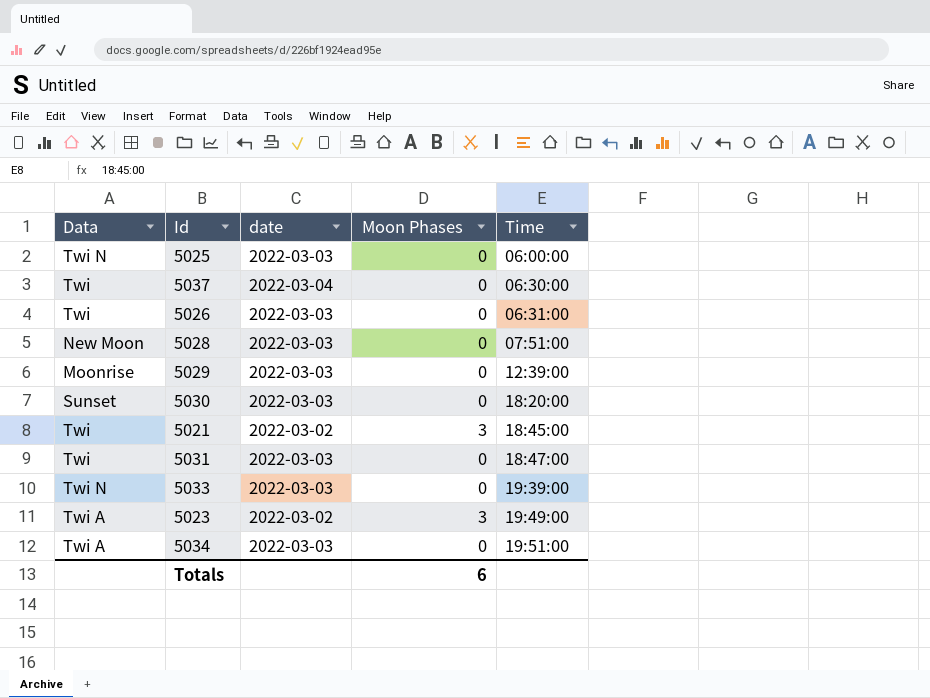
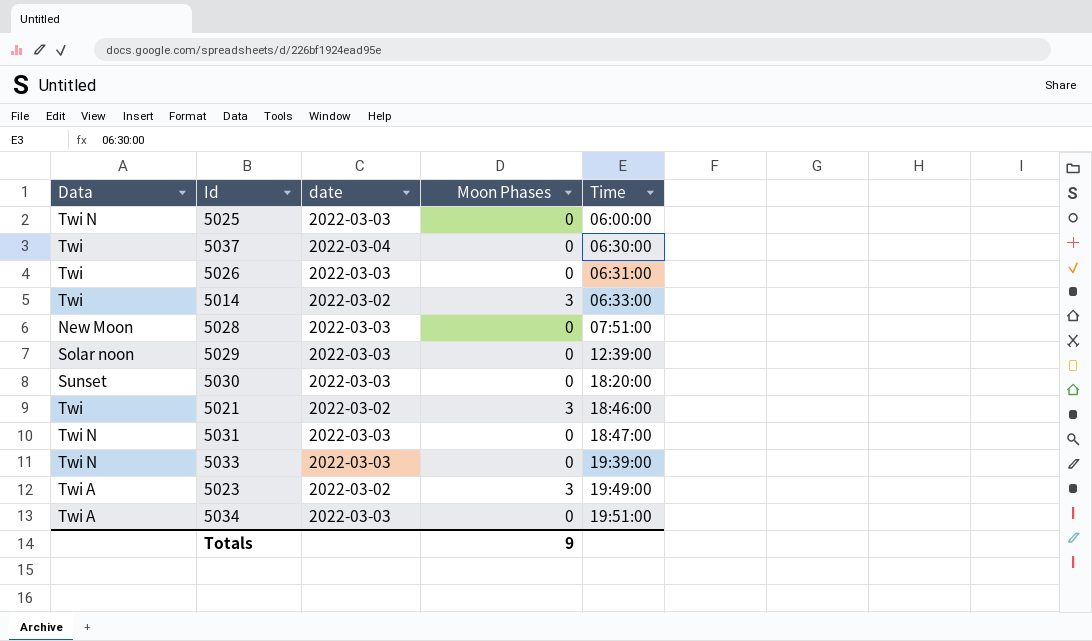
row 5014: none -> Twi | 2022-03-02 | 3 | 06:33:00
5029 | Data: Moonrise -> Solar noon
5021 | Time: 18:45:00 -> 18:46:00
5031 | Data: Twi -> Twi N
Totals | Moon Phases: 6 -> 9

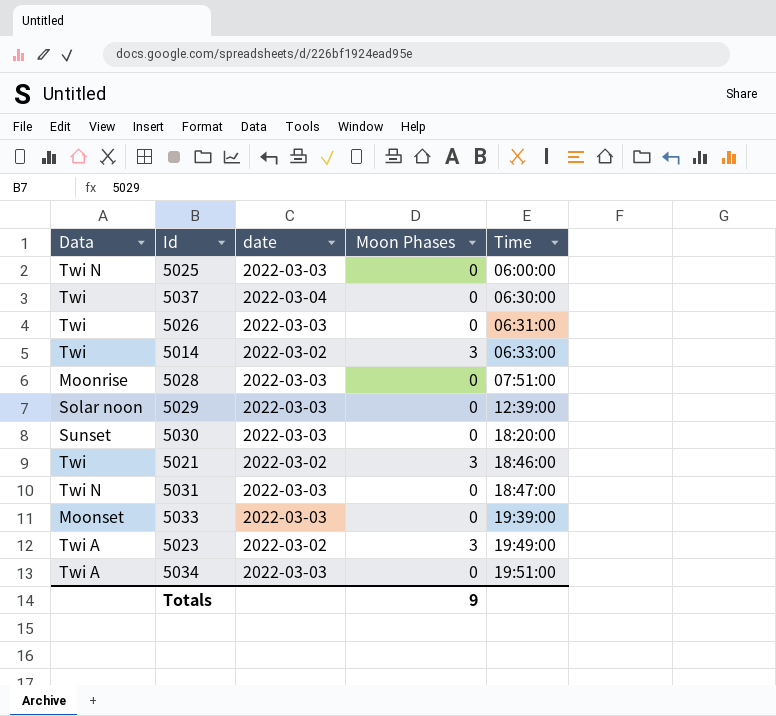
5028 | Data: New Moon -> Moonrise
5033 | Data: Twi N -> Moonset

